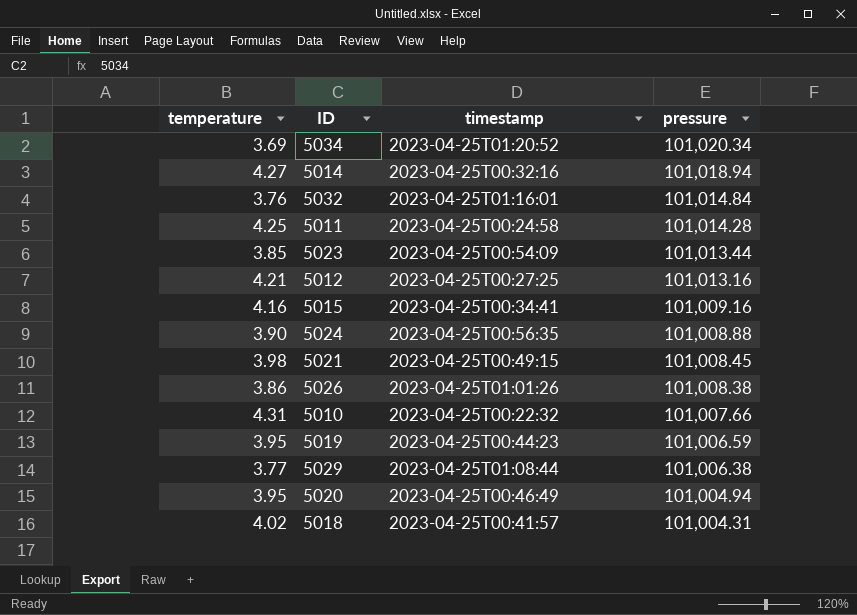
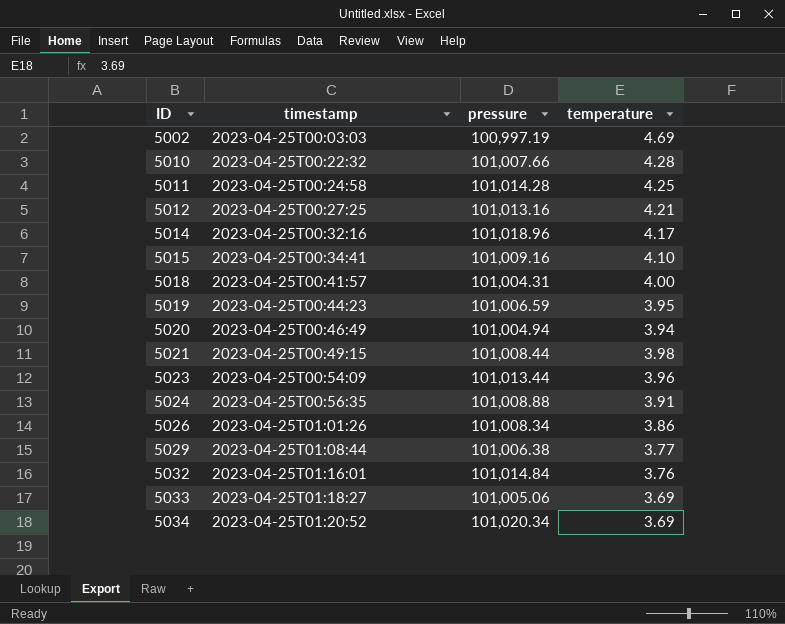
row order: pressure descending -> ID ascending
column temperature | position: 1 -> 4
row 5002: none -> 2023-04-25T00:03:03 | 100,997.19 | 4.69
5010 | temperature: 4.31 -> 4.28
5014 | pressure: 101,018.94 -> 101,018.96
5014 | temperature: 4.27 -> 4.17
5015 | temperature: 4.16 -> 4.10
5018 | temperature: 4.02 -> 4.00
5020 | temperature: 3.95 -> 3.94
5021 | pressure: 101,008.45 -> 101,008.44
5023 | temperature: 3.85 -> 3.96
5024 | temperature: 3.90 -> 3.91
5026 | pressure: 101,008.38 -> 101,008.34
row 5033: none -> 2023-04-25T01:18:27 | 101,005.06 | 3.69

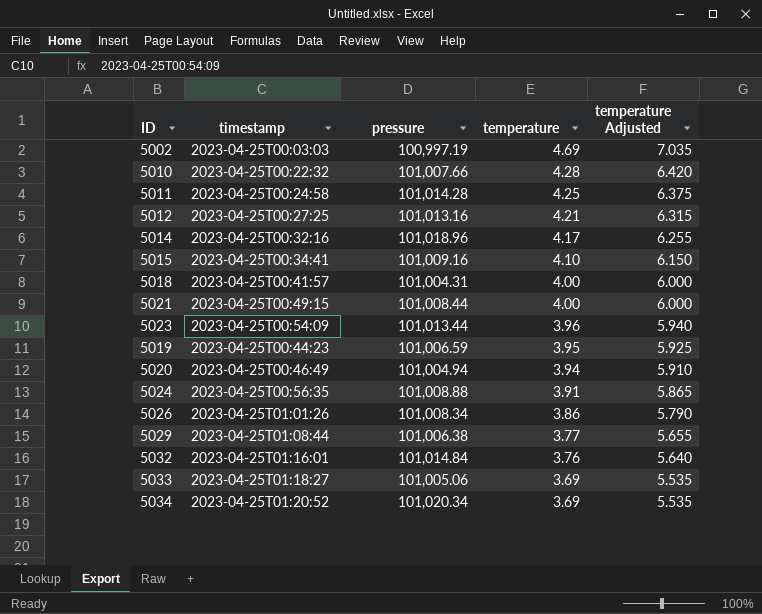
row order: ID ascending -> temperature descending
column temperature Adjusted | formula: none -> [temperature] * 1.5
5021 | temperature: 3.98 -> 4.00

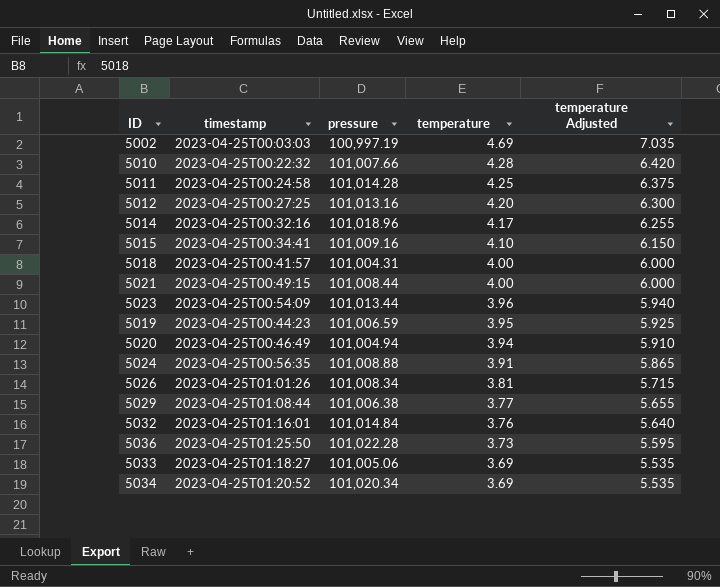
5012 | temperature: 4.21 -> 4.20
5012 | temperature Adjusted: 6.315 -> 6.300
5026 | temperature: 3.86 -> 3.81
5026 | temperature Adjusted: 5.790 -> 5.715
row 5036: none -> 2023-04-25T01:25:50 | 101,022.28 | 3.73 | 5.595

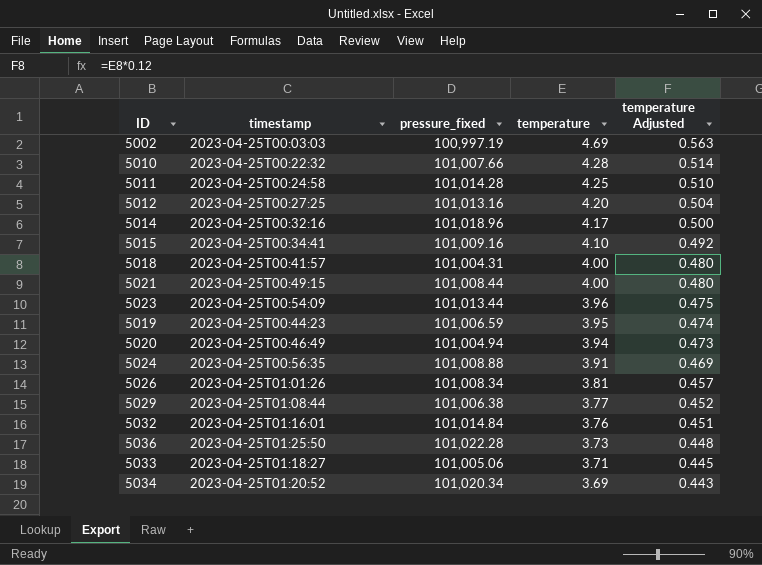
column name: pressure -> pressure_fixed
column temperature Adjusted | formula: [temperature] * 1.5 -> [temperature] * 0.12
5033 | temperature: 3.69 -> 3.71

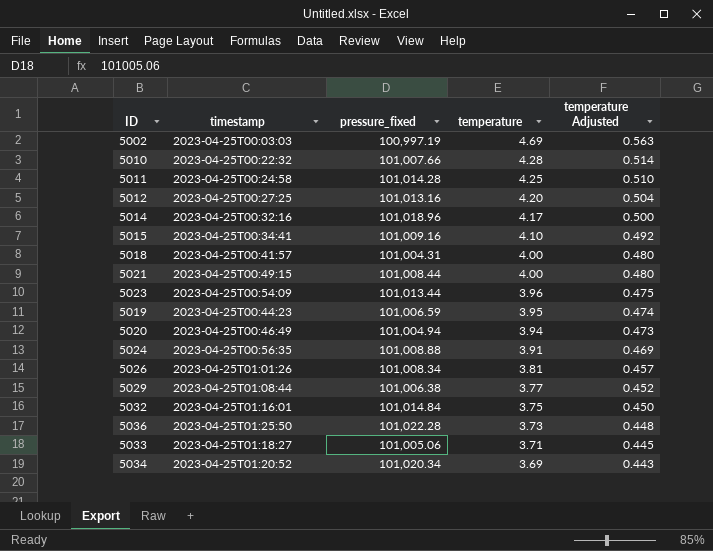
5032 | temperature: 3.76 -> 3.75
5032 | temperature Adjusted: 0.451 -> 0.450

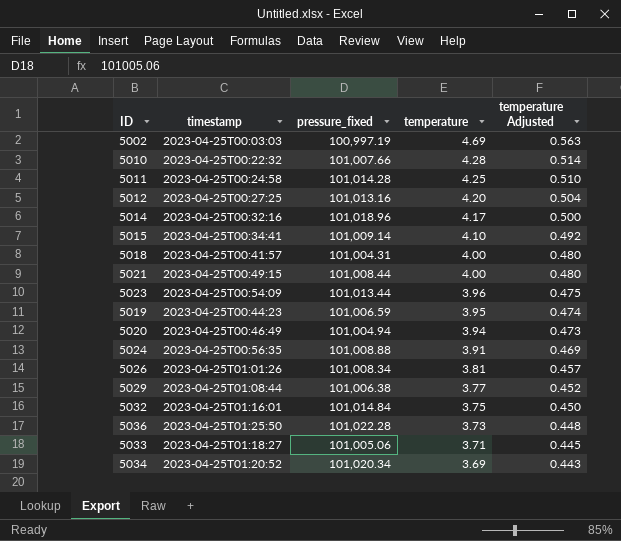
5015 | pressure_fixed: 101,009.16 -> 101,009.14

